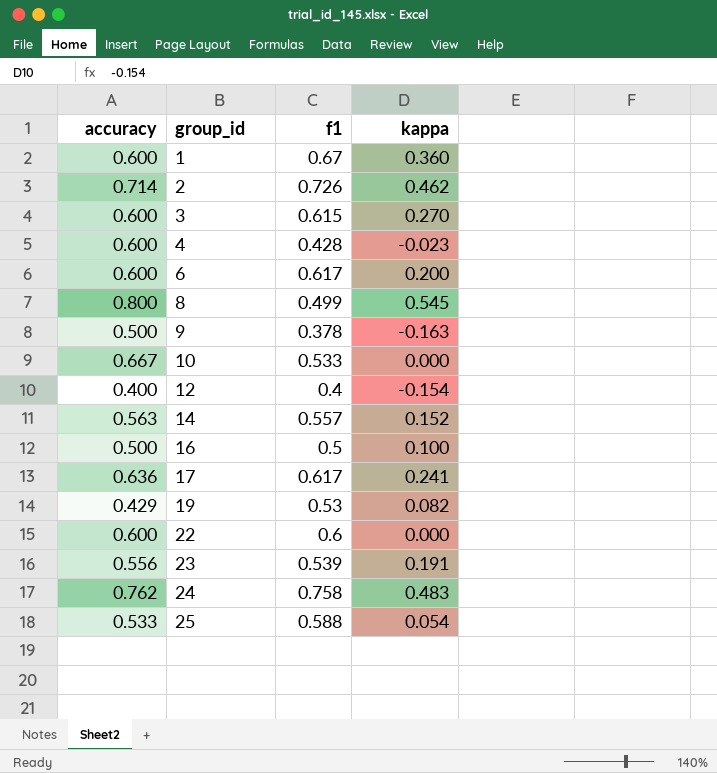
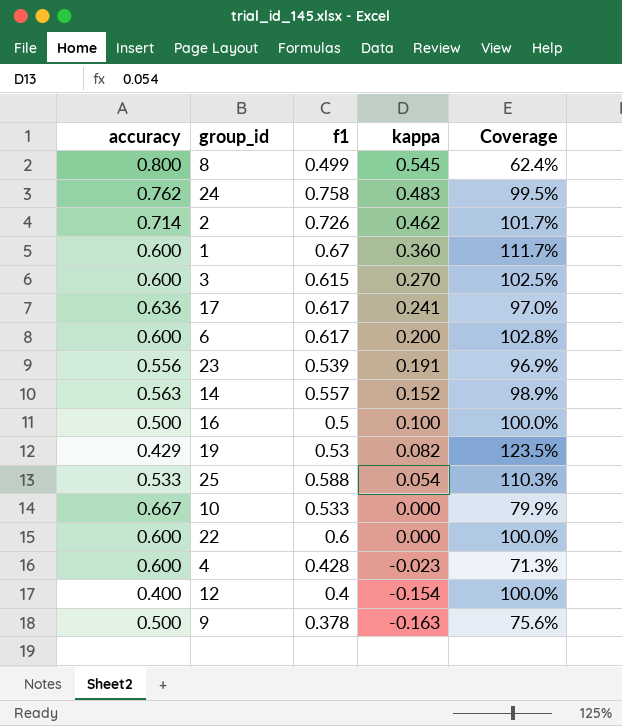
row order: group_id ascending -> kappa descending
column Coverage | formula: none -> [f1] / [accuracy]

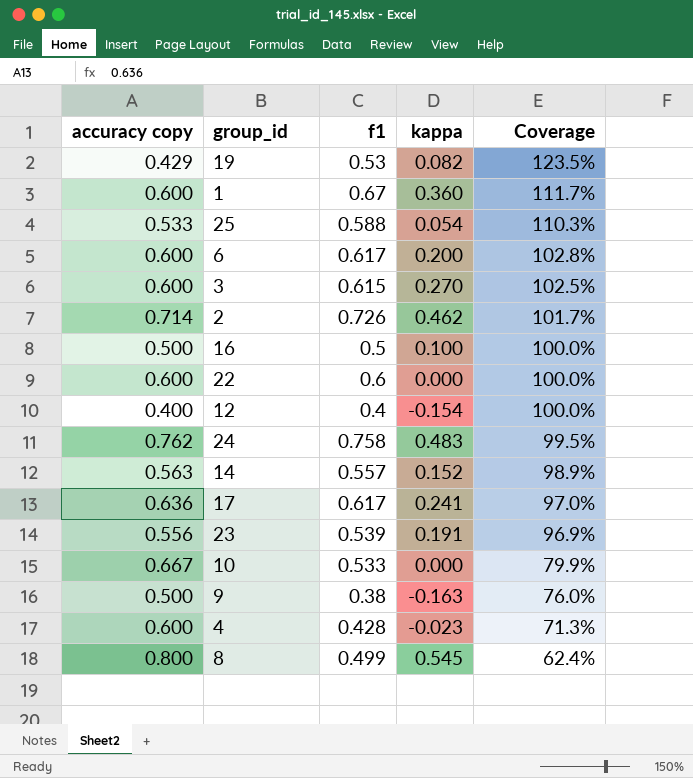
row order: kappa descending -> Coverage descending
column name: accuracy -> accuracy copy
9 | f1: 0.378 -> 0.38
9 | Coverage: 75.6% -> 76.0%

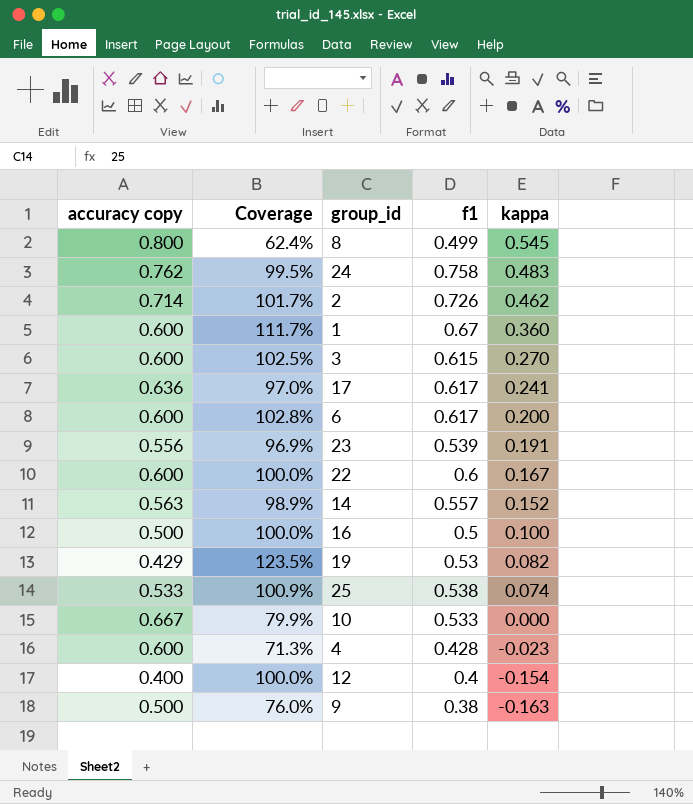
row order: Coverage descending -> kappa descending
column Coverage | position: 5 -> 2
22 | kappa: 0.000 -> 0.167
25 | Coverage: 110.3% -> 100.9%
25 | f1: 0.588 -> 0.538
25 | kappa: 0.054 -> 0.074

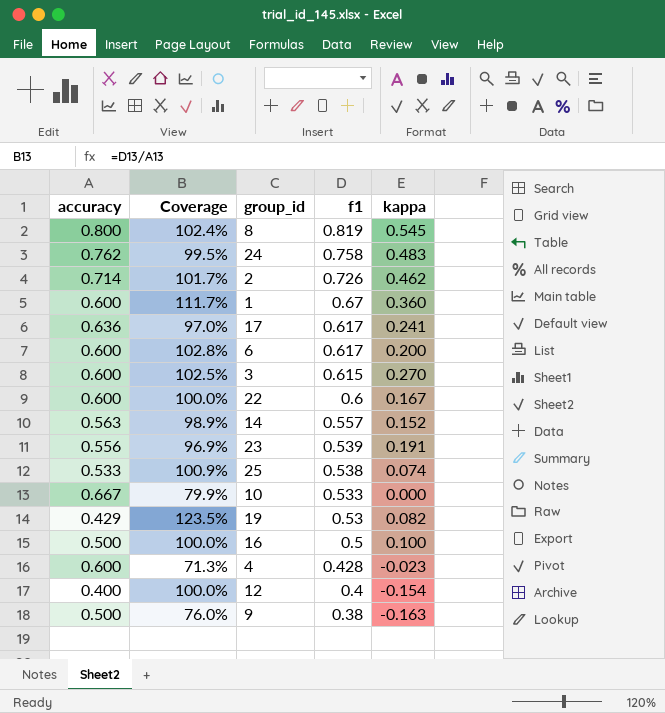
row order: kappa descending -> f1 descending
column name: accuracy copy -> accuracy
8 | Coverage: 62.4% -> 102.4%
8 | f1: 0.499 -> 0.819

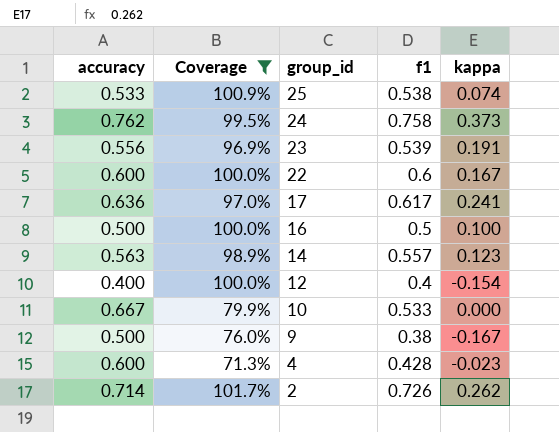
filter: none -> Coverage <= 101.7%
row order: f1 descending -> group_id descending
24 | kappa: 0.483 -> 0.373
14 | kappa: 0.152 -> 0.123
9 | kappa: -0.163 -> -0.167
2 | kappa: 0.462 -> 0.262

